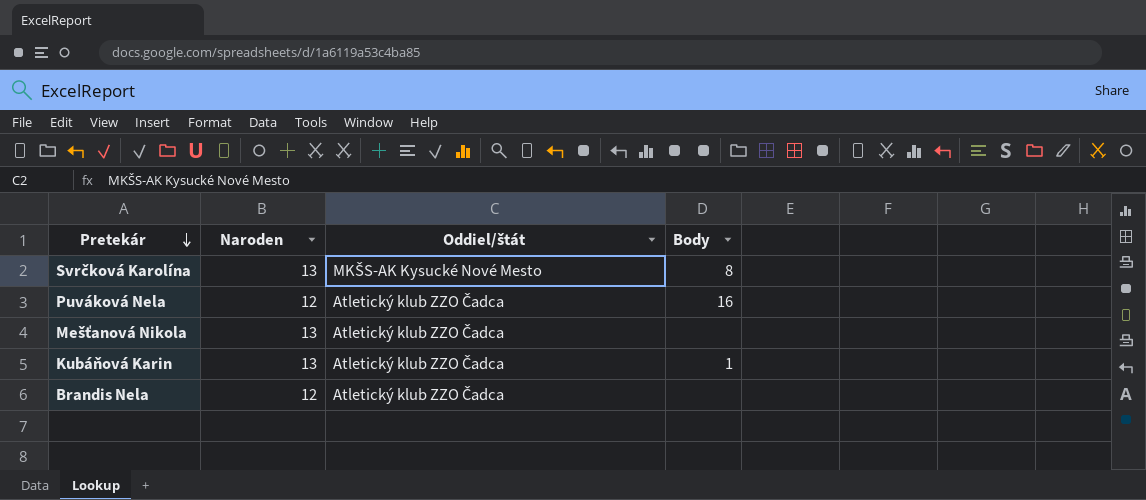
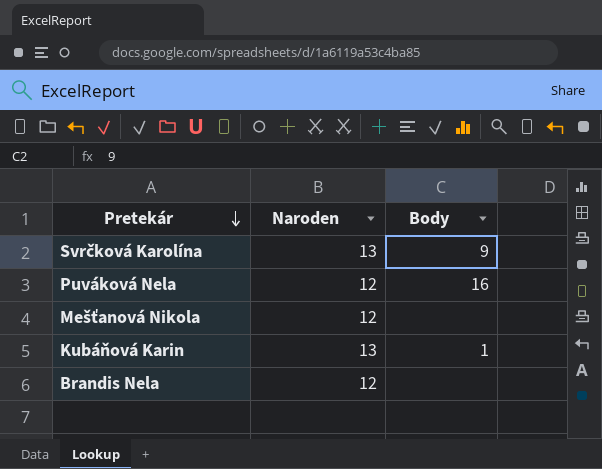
column Oddiel/štát | position: 3 -> none
Svrčková Karolína | Body: 8 -> 9
Mešťanová Nikola | Naroden: 13 -> 12

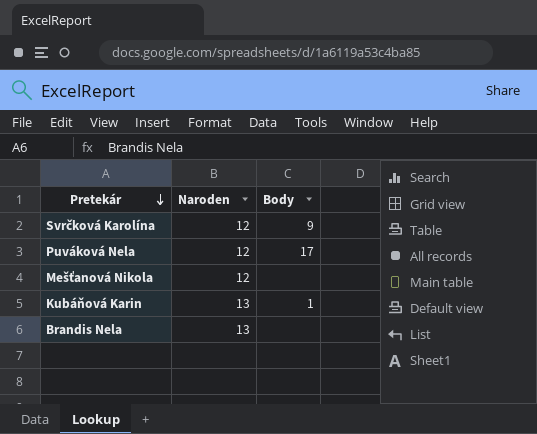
Svrčková Karolína | Naroden: 13 -> 12
Puváková Nela | Body: 16 -> 17
Brandis Nela | Naroden: 12 -> 13

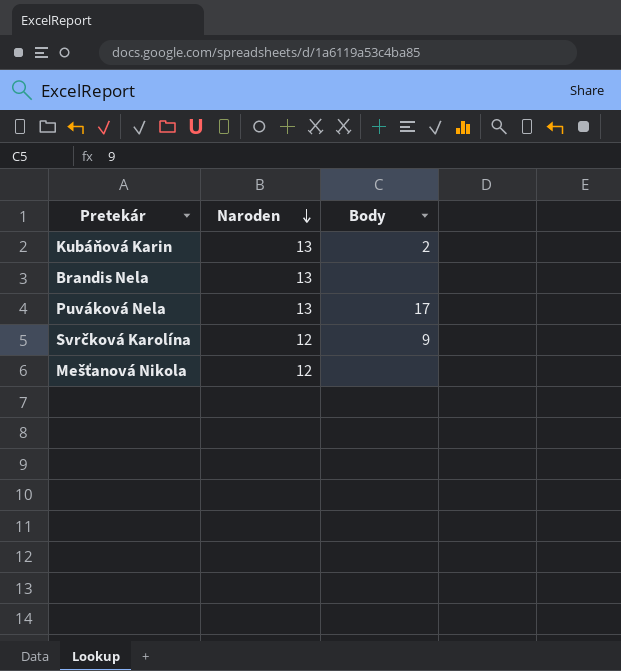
row order: Pretekár descending -> Naroden descending
Kubáňová Karin | Body: 1 -> 2
Puváková Nela | Naroden: 12 -> 13

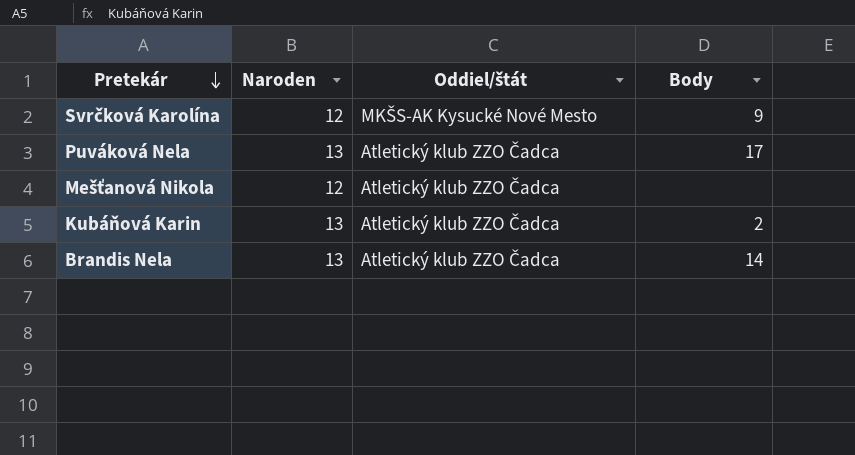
row order: Naroden descending -> Pretekár descending
column Oddiel/štát | position: none -> 3
Brandis Nela | Body: none -> 14

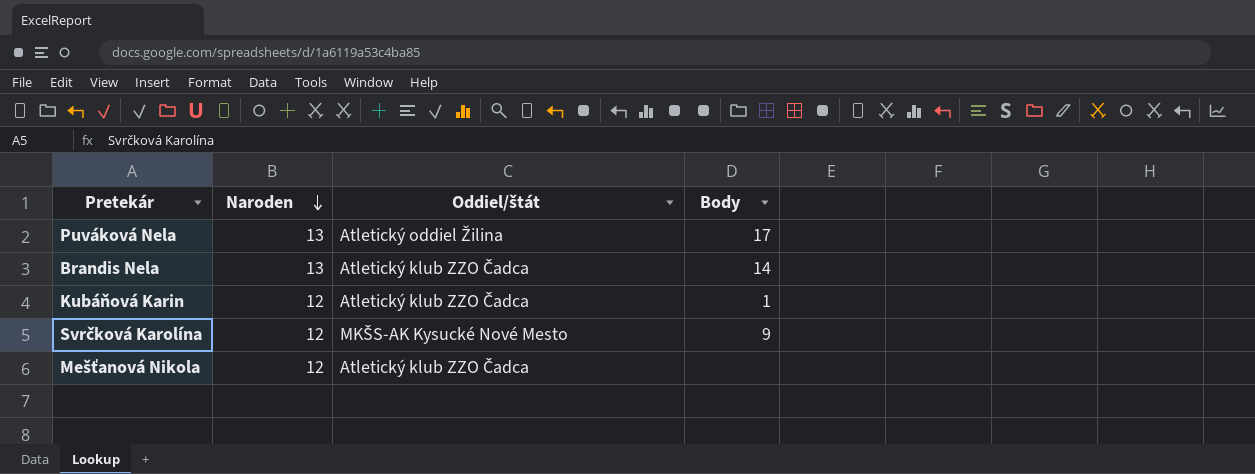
row order: Pretekár descending -> Naroden descending
Puváková Nela | Oddiel/štát: Atletický klub ZZO Čadca -> Atletický oddiel Žilina
Kubáňová Karin | Naroden: 13 -> 12
Kubáňová Karin | Body: 2 -> 1

